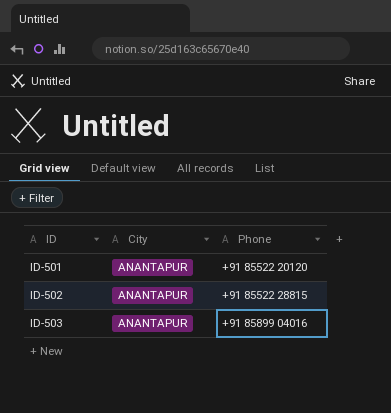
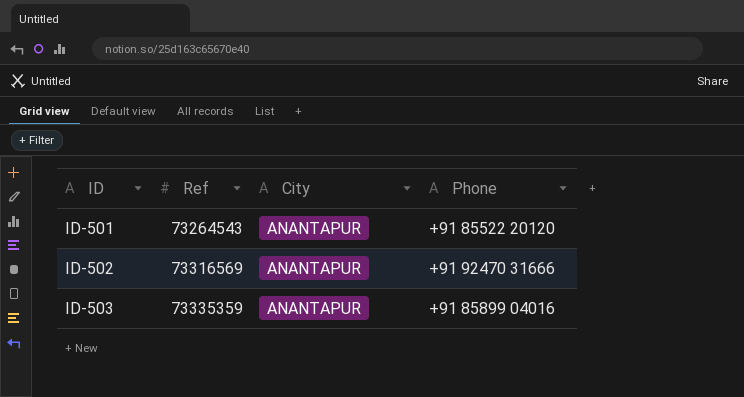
column Ref | position: none -> 2
ID-502 | Phone: +91 85522 28815 -> +91 92470 31666

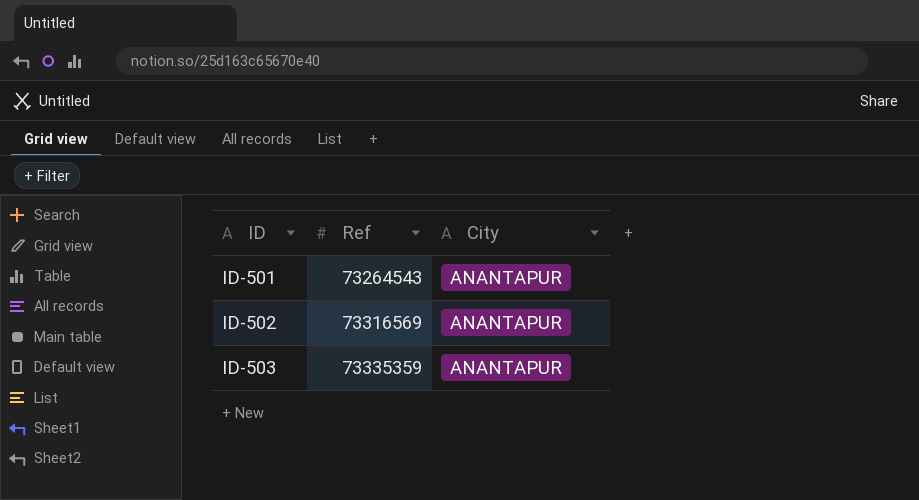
column Phone | position: 4 -> none

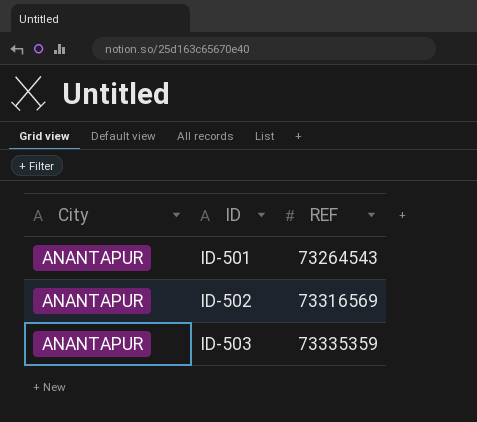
column City | position: 3 -> 1
column name: Ref -> REF

